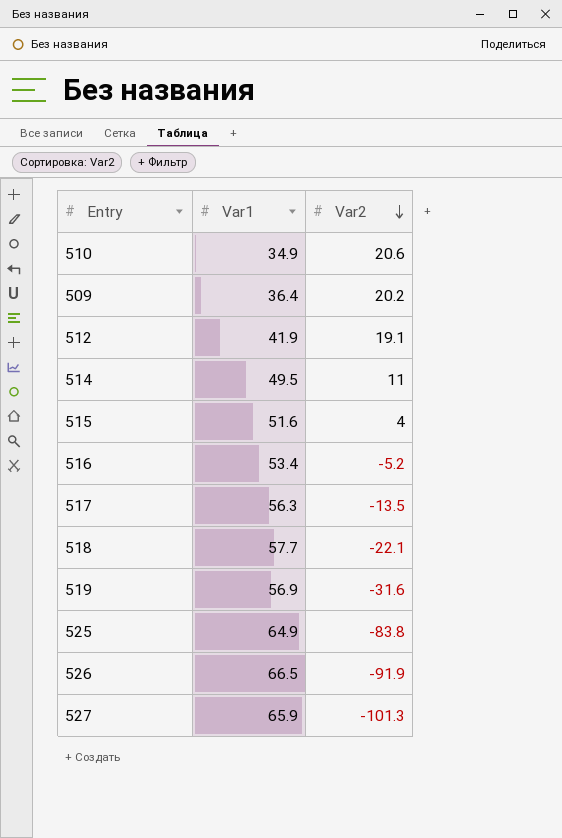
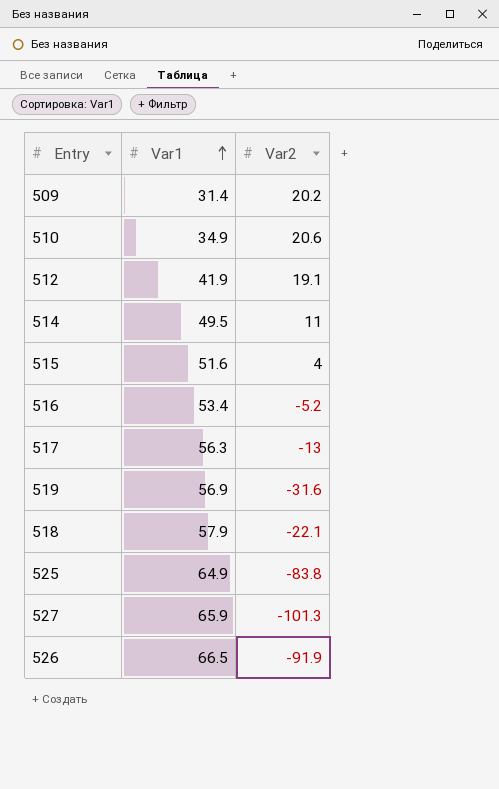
row order: Var2 descending -> Var1 ascending
509 | Var1: 36.4 -> 31.4
517 | Var2: -13.5 -> -13
518 | Var1: 57.7 -> 57.9

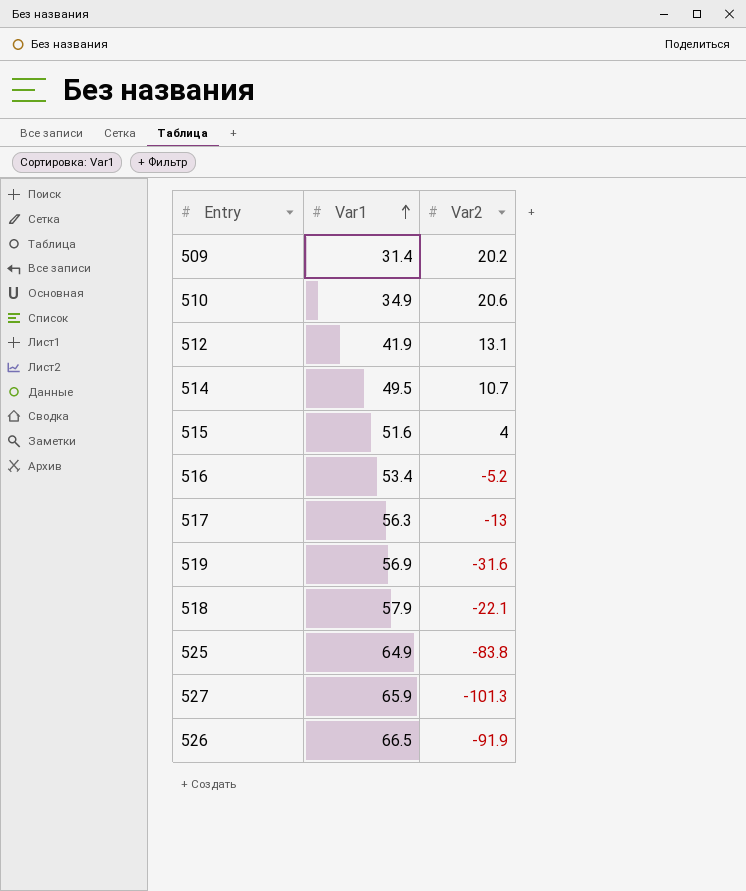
512 | Var2: 19.1 -> 13.1
514 | Var2: 11 -> 10.7

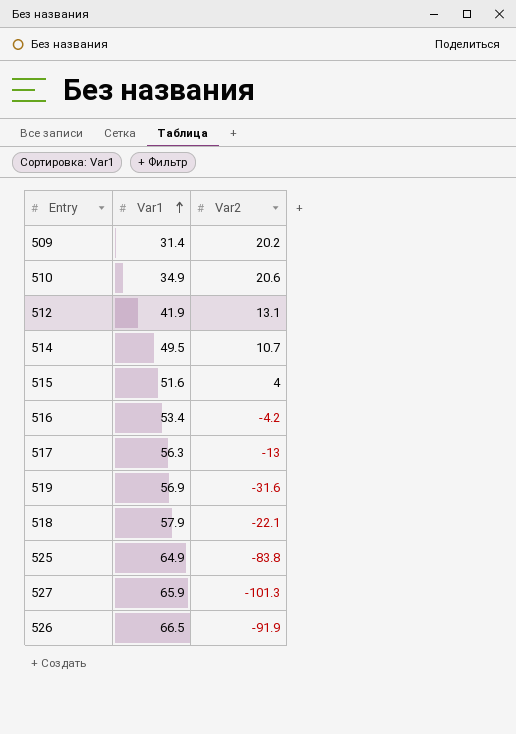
516 | Var2: -5.2 -> -4.2

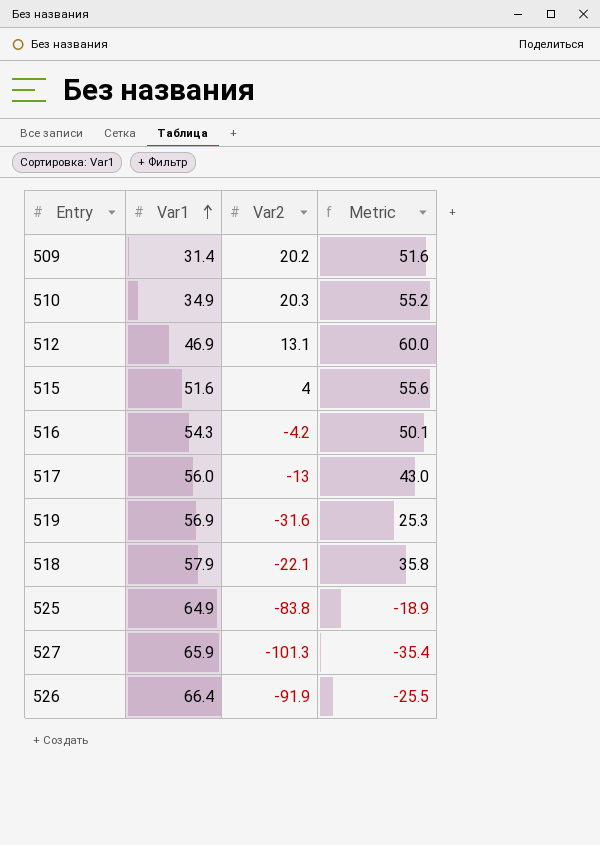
column Metric | formula: none -> [Var1] + [Var2]
row 514: 49.5 | 10.7 -> none
510 | Var2: 20.6 -> 20.3
512 | Var1: 41.9 -> 46.9
516 | Var1: 53.4 -> 54.3
517 | Var1: 56.3 -> 56.0
526 | Var1: 66.5 -> 66.4

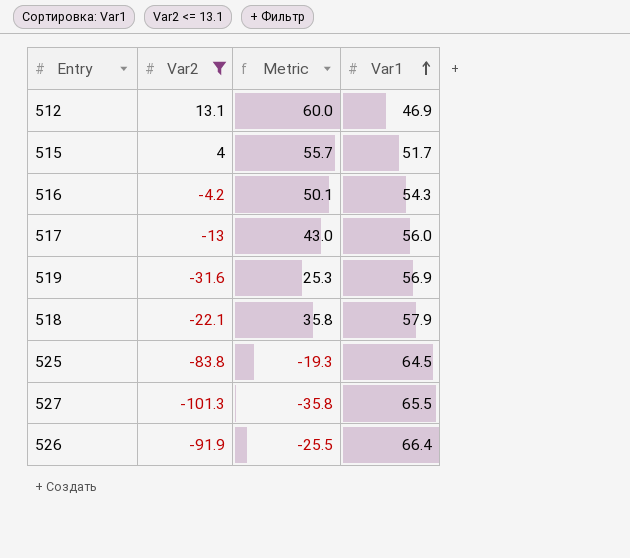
filter: none -> Var2 <= 13.1
column Var1 | position: 2 -> 4
515 | Metric: 55.6 -> 55.7
515 | Var1: 51.6 -> 51.7
525 | Metric: -18.9 -> -19.3
525 | Var1: 64.9 -> 64.5
527 | Metric: -35.4 -> -35.8
527 | Var1: 65.9 -> 65.5

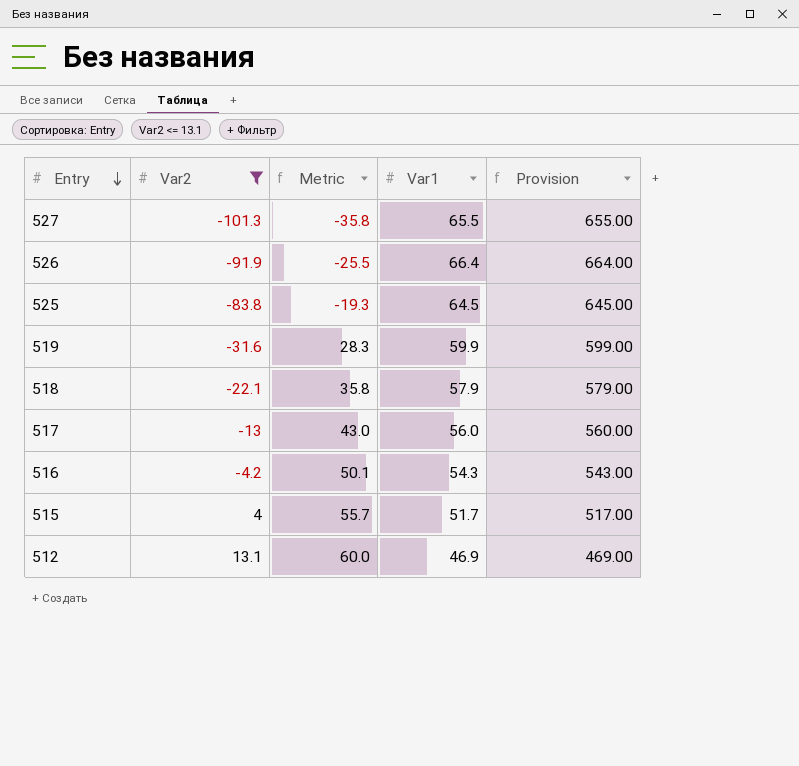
row order: Var1 ascending -> Entry descending
column Provision | formula: none -> [Var1] * 10
519 | Metric: 25.3 -> 28.3
519 | Var1: 56.9 -> 59.9

